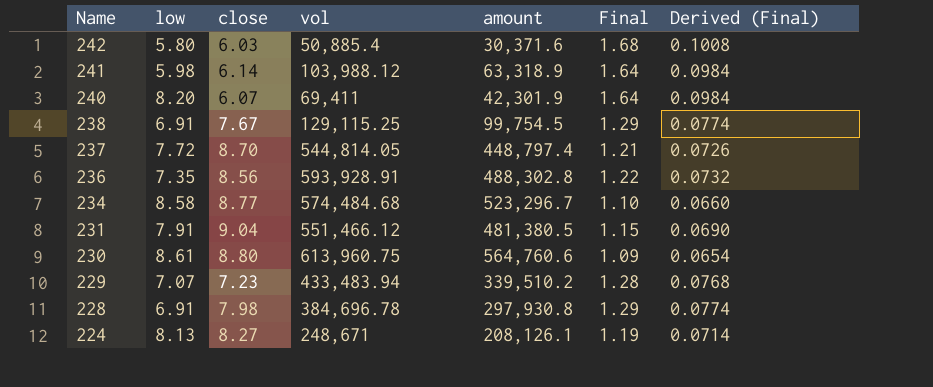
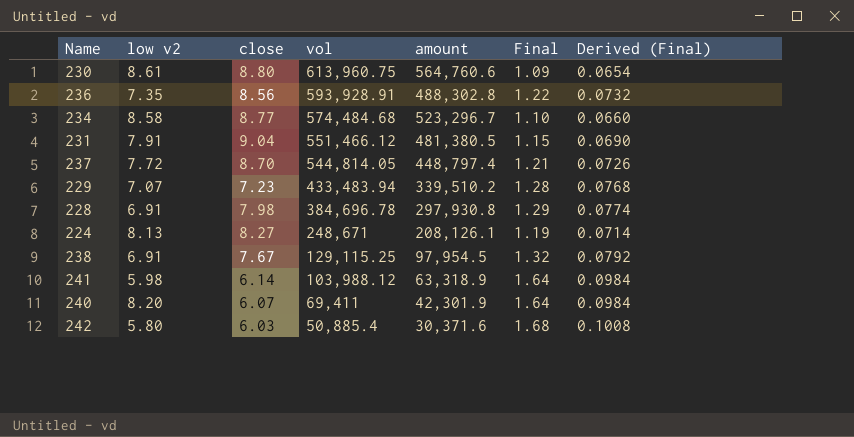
row order: Name descending -> vol descending
column name: low -> low v2
238 | amount: 99,754.5 -> 97,954.5
238 | Final: 1.29 -> 1.32
238 | Derived (Final): 0.0774 -> 0.0792

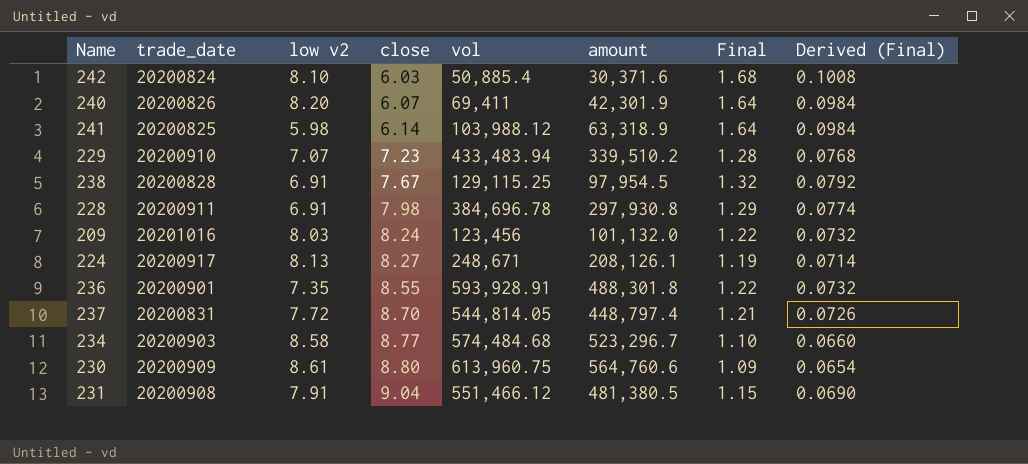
row order: vol descending -> close ascending
column trade_date | position: none -> 2
242 | low v2: 5.80 -> 8.10
row 209: none -> 20201016 | 8.03 | 8.24 | 123,456 | 101,132.0 | 1.22 | 0.0732
236 | close: 8.56 -> 8.55
236 | amount: 488,302.8 -> 488,301.8

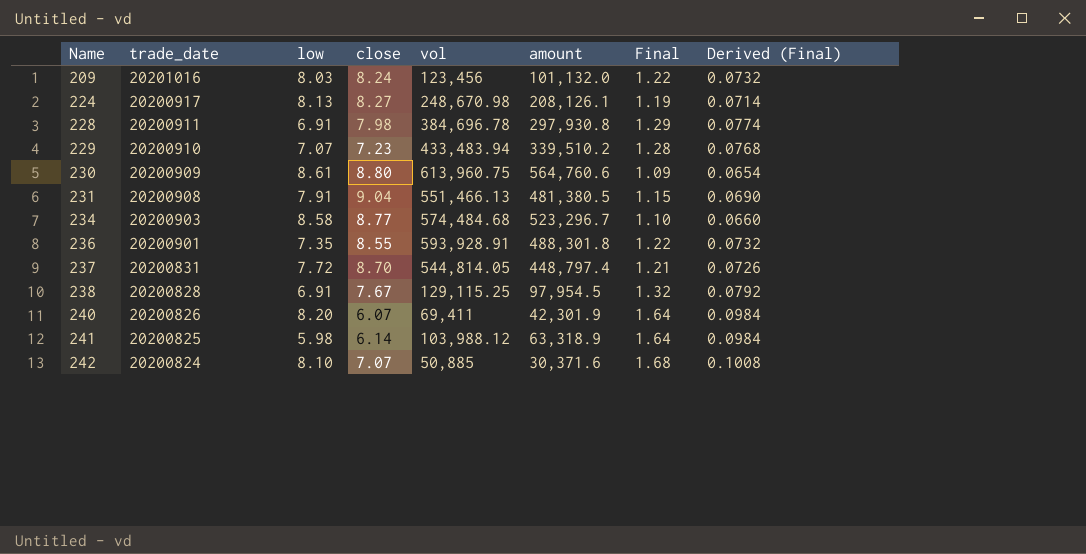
row order: close ascending -> Name ascending
column name: low v2 -> low
224 | vol: 248,671 -> 248,670.98
231 | vol: 551,466.12 -> 551,466.13
242 | close: 6.03 -> 7.07
242 | vol: 50,885.4 -> 50,885

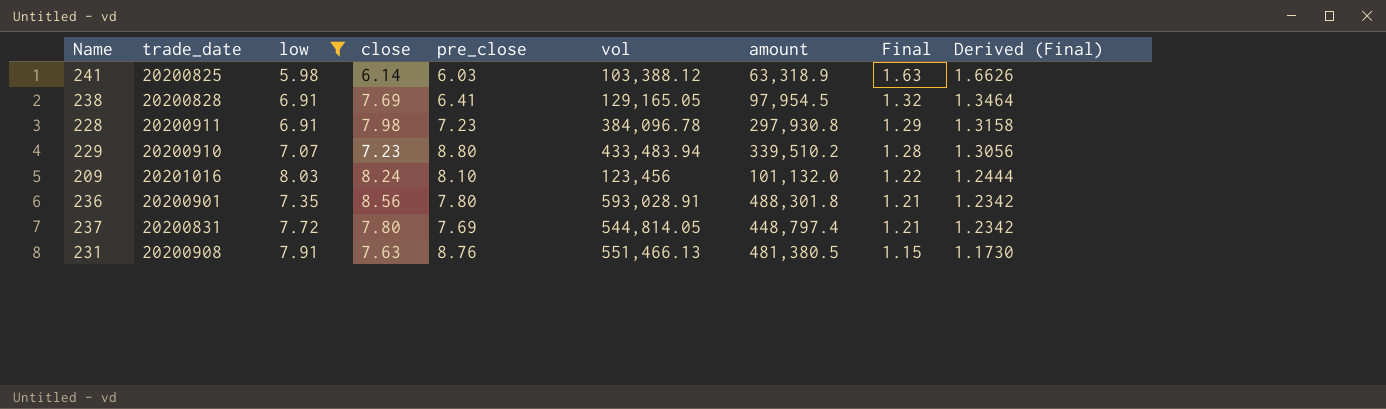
filter: none -> low <= 8.03
row order: Name ascending -> Final descending
column pre_close | position: none -> 5
column Derived (Final) | formula: [Final] * 0.06 -> [Final] * 1.02
241 | vol: 103,988.12 -> 103,388.12
241 | Final: 1.64 -> 1.63
238 | close: 7.67 -> 7.69
238 | vol: 129,115.25 -> 129,165.05
228 | vol: 384,696.78 -> 384,096.78
236 | close: 8.55 -> 8.56
236 | vol: 593,928.91 -> 593,028.91
236 | Final: 1.22 -> 1.21
237 | close: 8.70 -> 7.80
231 | close: 9.04 -> 7.63

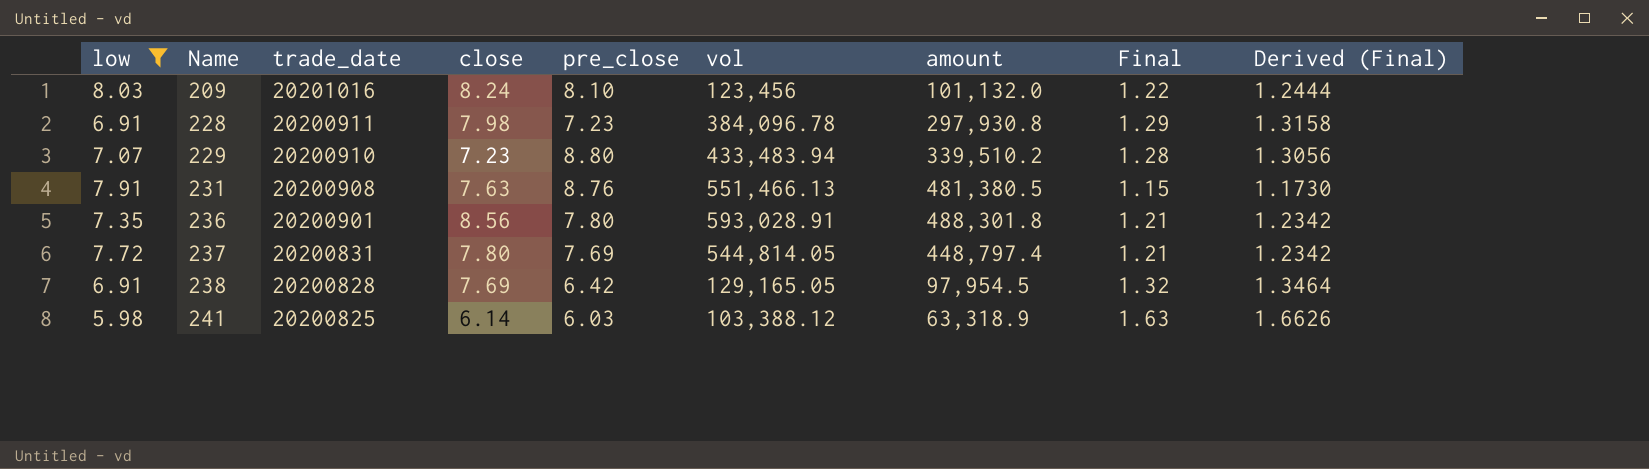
row order: Final descending -> Name ascending
column low | position: 3 -> 1
238 | pre_close: 6.41 -> 6.42

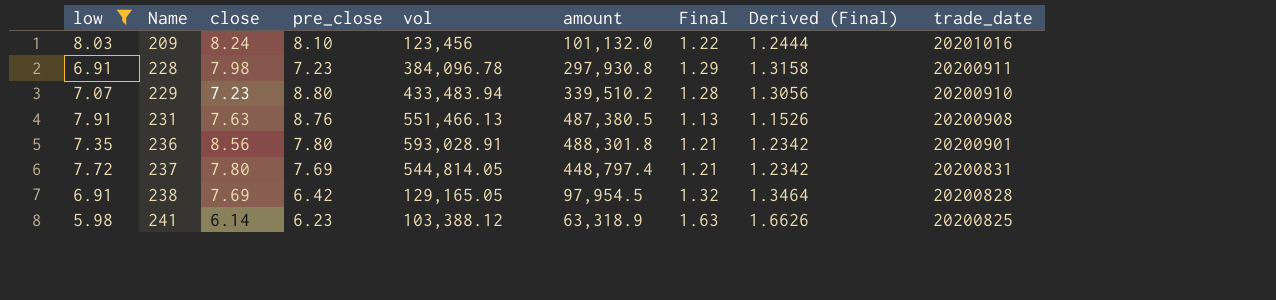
column trade_date | position: 3 -> 9
231 | amount: 481,380.5 -> 487,380.5
231 | Final: 1.15 -> 1.13
231 | Derived (Final): 1.1730 -> 1.1526
241 | pre_close: 6.03 -> 6.23

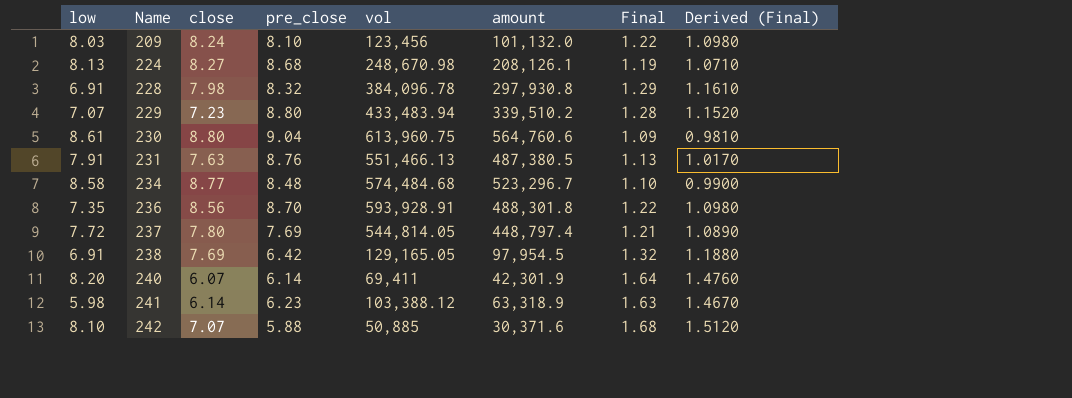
filter: low <= 8.03 -> none
column trade_date | position: 9 -> none
column Derived (Final) | formula: [Final] * 1.02 -> [Final] * 0.9
228 | pre_close: 7.23 -> 8.32
236 | pre_close: 7.80 -> 8.70
236 | vol: 593,028.91 -> 593,928.91
236 | Final: 1.21 -> 1.22

